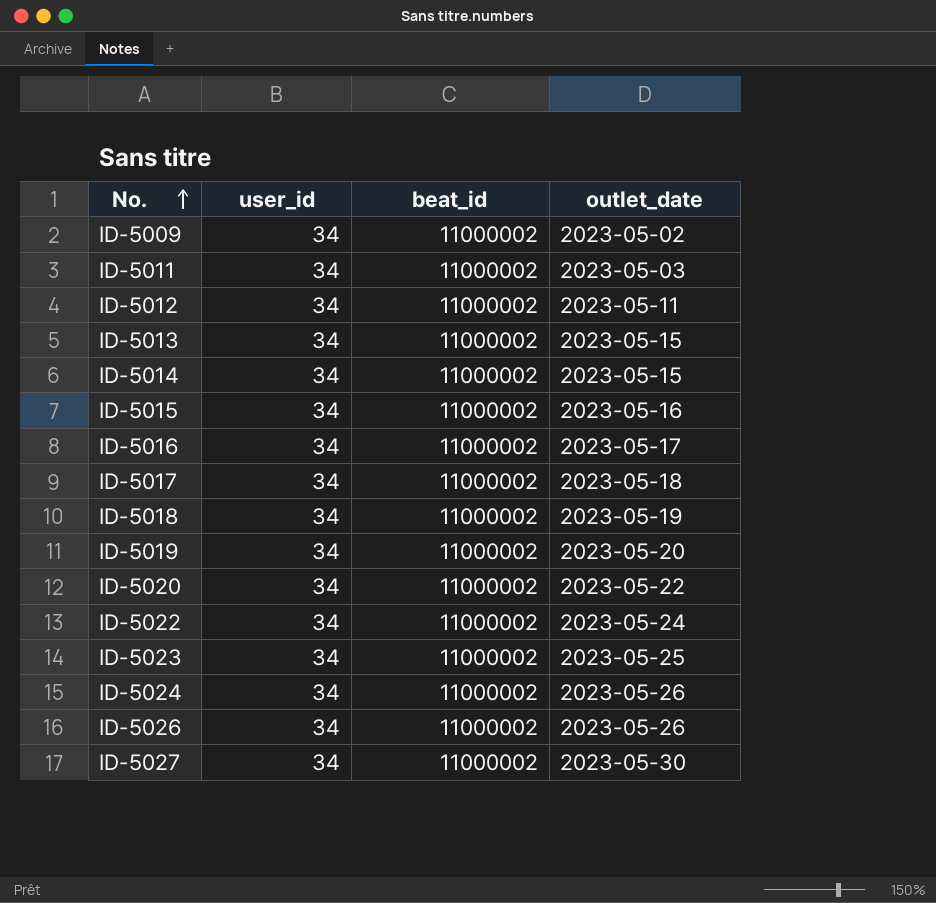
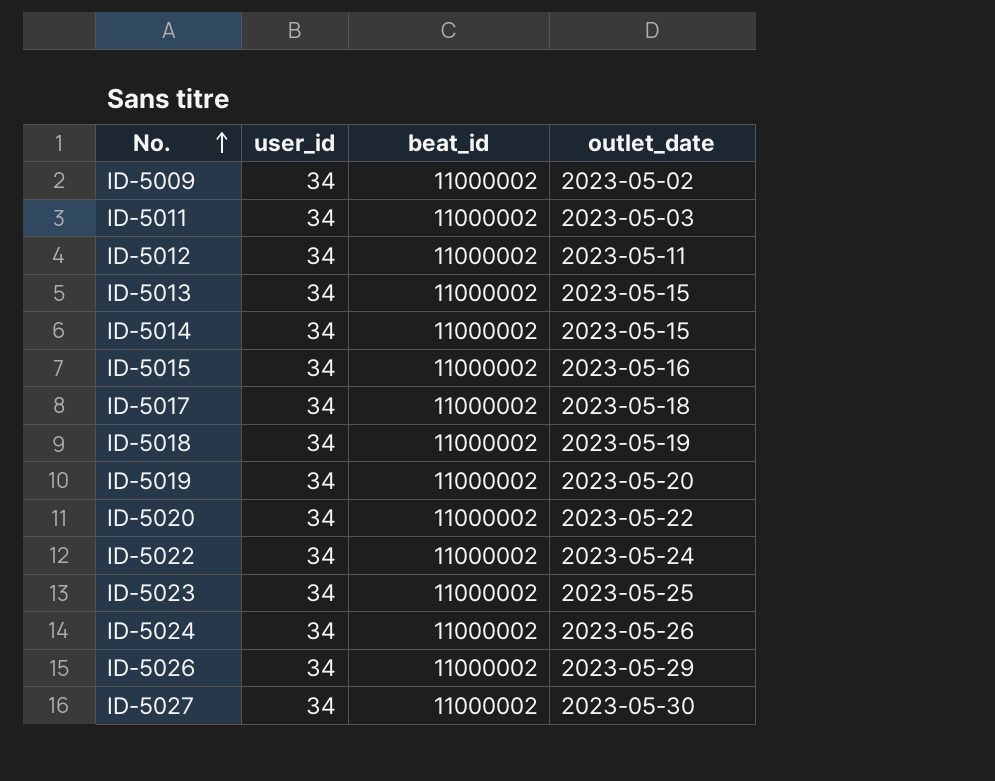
row ID-5016: 34 | 11000002 | 2023-05-17 -> none
ID-5026 | outlet_date: 2023-05-26 -> 2023-05-29

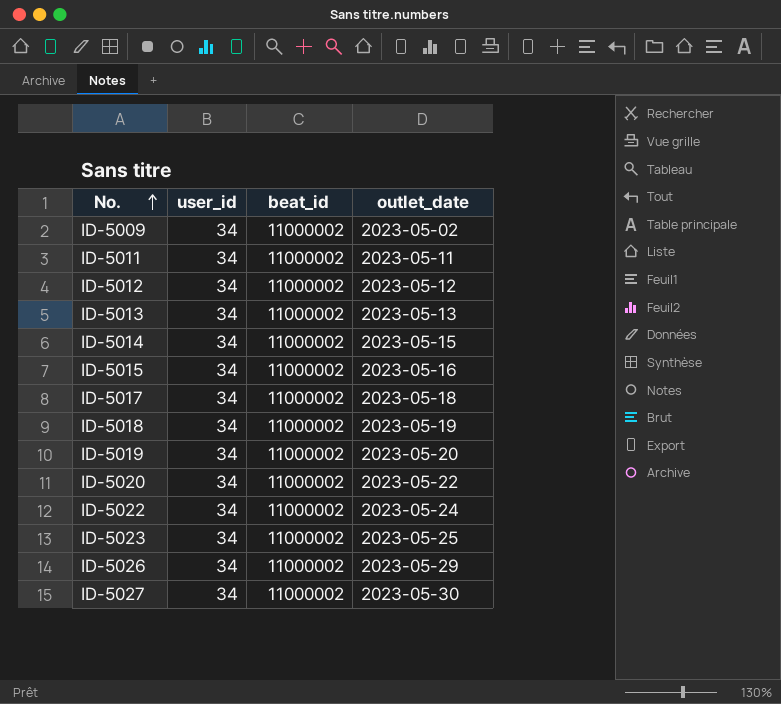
row ID-5024: 34 | 11000002 | 2023-05-26 -> none
ID-5011 | outlet_date: 2023-05-03 -> 2023-05-11
ID-5012 | outlet_date: 2023-05-11 -> 2023-05-12
ID-5013 | outlet_date: 2023-05-15 -> 2023-05-13

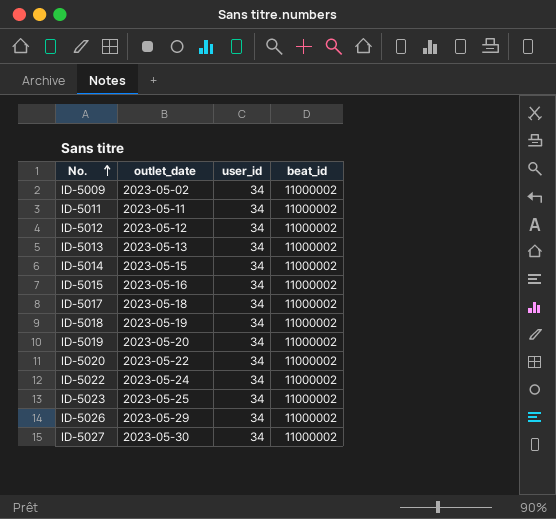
column outlet_date | position: 4 -> 2

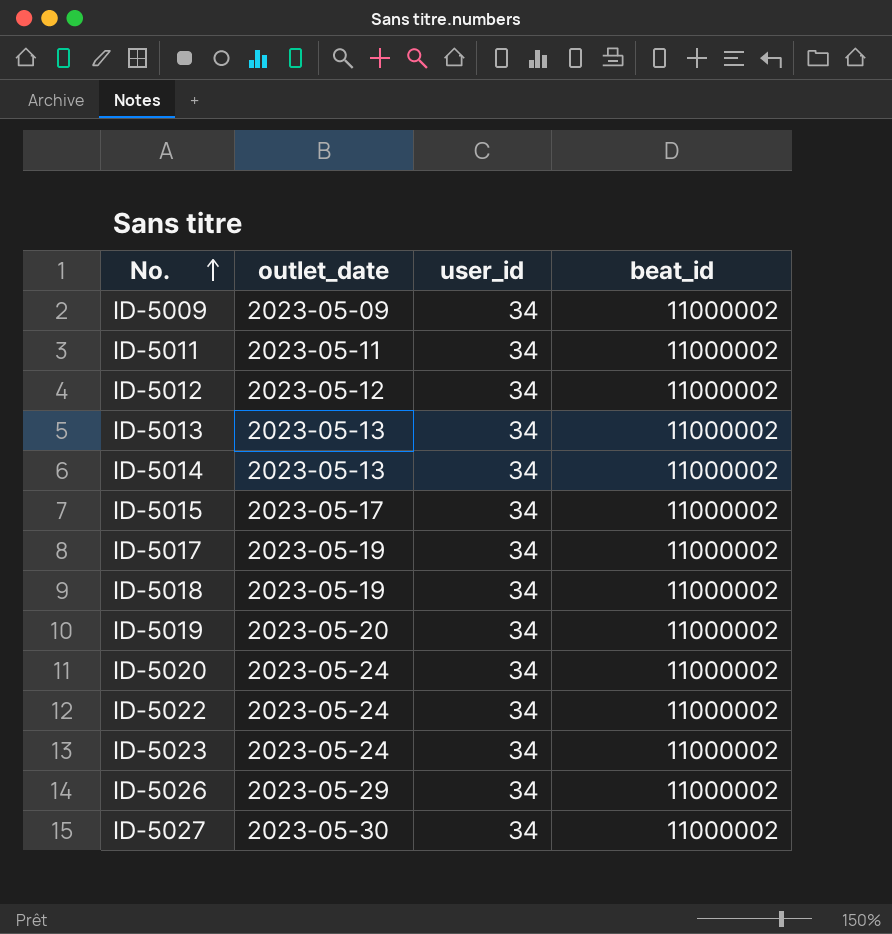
ID-5009 | outlet_date: 2023-05-02 -> 2023-05-09
ID-5014 | outlet_date: 2023-05-15 -> 2023-05-13
ID-5015 | outlet_date: 2023-05-16 -> 2023-05-17
ID-5017 | outlet_date: 2023-05-18 -> 2023-05-19
ID-5020 | outlet_date: 2023-05-22 -> 2023-05-24
ID-5023 | outlet_date: 2023-05-25 -> 2023-05-24

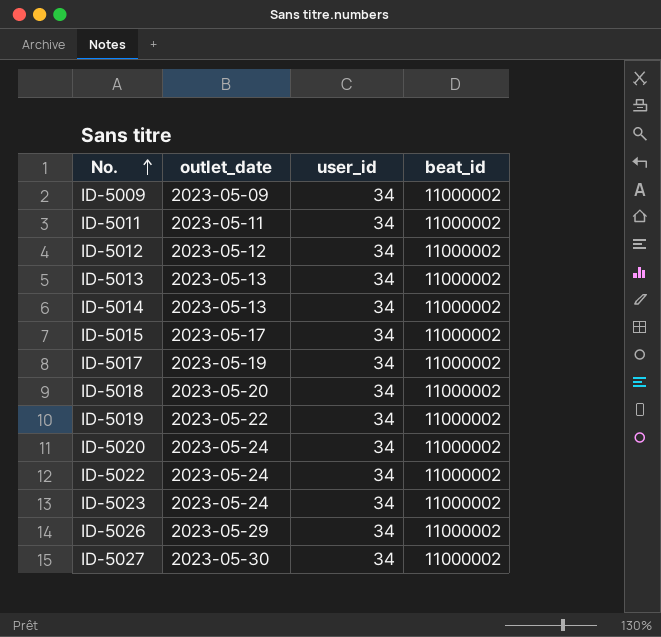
ID-5018 | outlet_date: 2023-05-19 -> 2023-05-20
ID-5019 | outlet_date: 2023-05-20 -> 2023-05-22

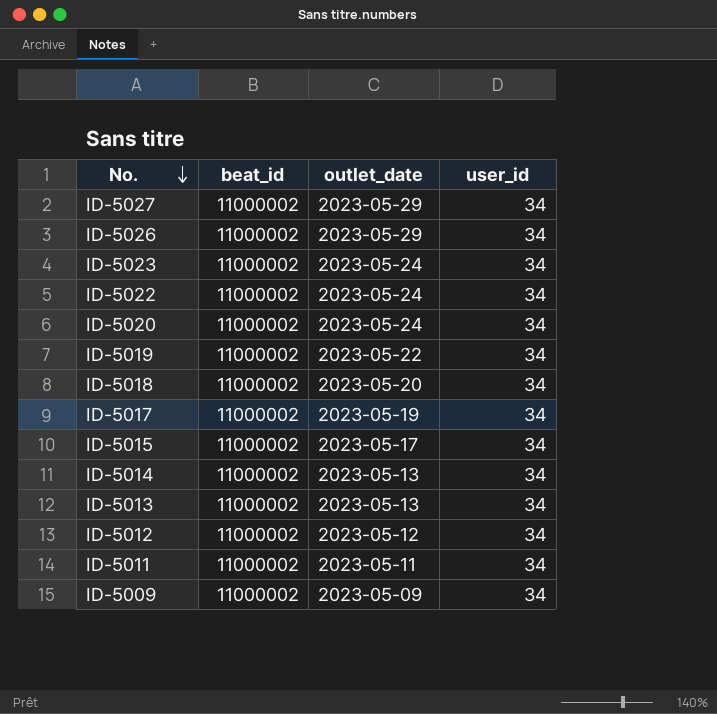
row order: No. ascending -> No. descending
column beat_id | position: 4 -> 2
ID-5027 | outlet_date: 2023-05-30 -> 2023-05-29

